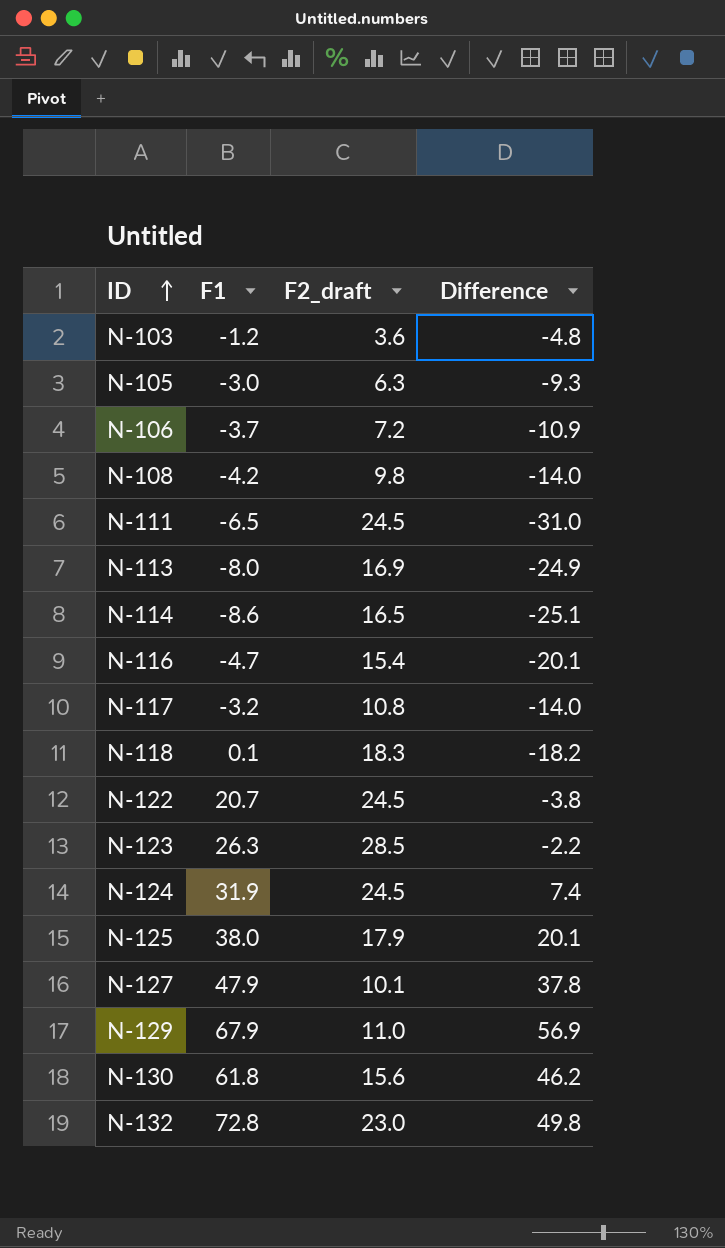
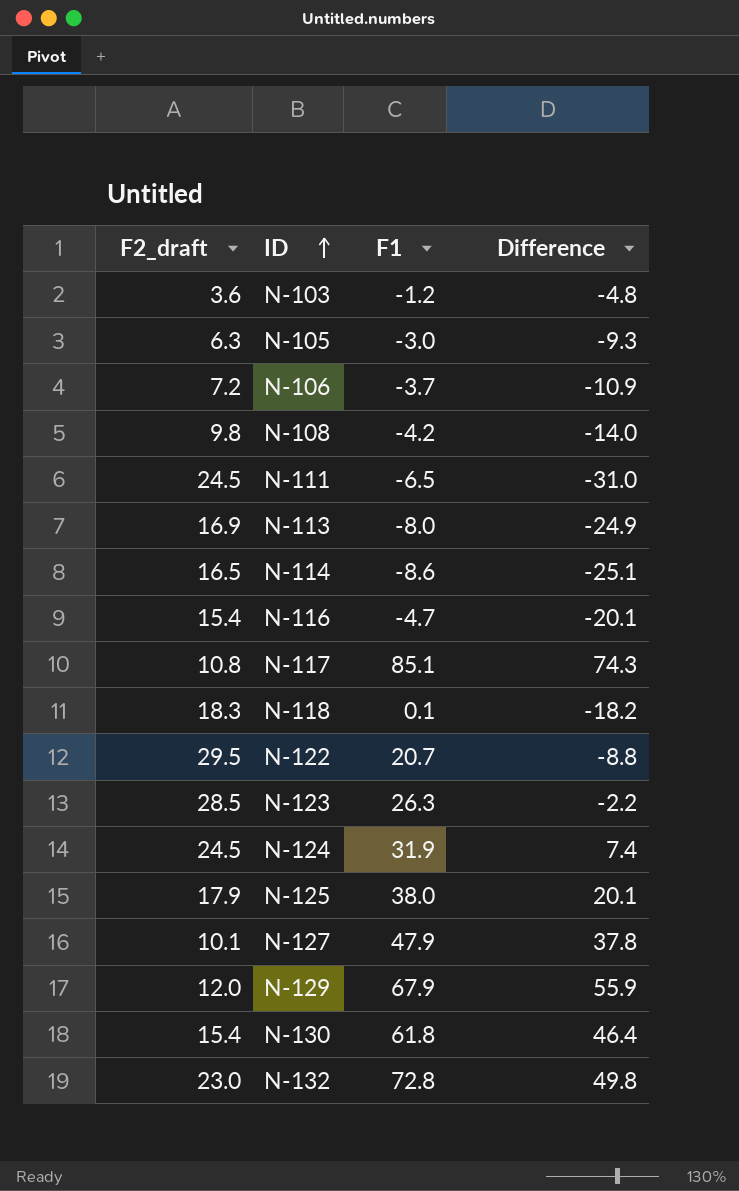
column F2_draft | position: 3 -> 1
N-117 | F1: -3.2 -> 85.1
N-117 | Difference: -14.0 -> 74.3
N-122 | F2_draft: 24.5 -> 29.5
N-122 | Difference: -3.8 -> -8.8
N-129 | F2_draft: 11.0 -> 12.0
N-129 | Difference: 56.9 -> 55.9
N-130 | F2_draft: 15.6 -> 15.4
N-130 | Difference: 46.2 -> 46.4

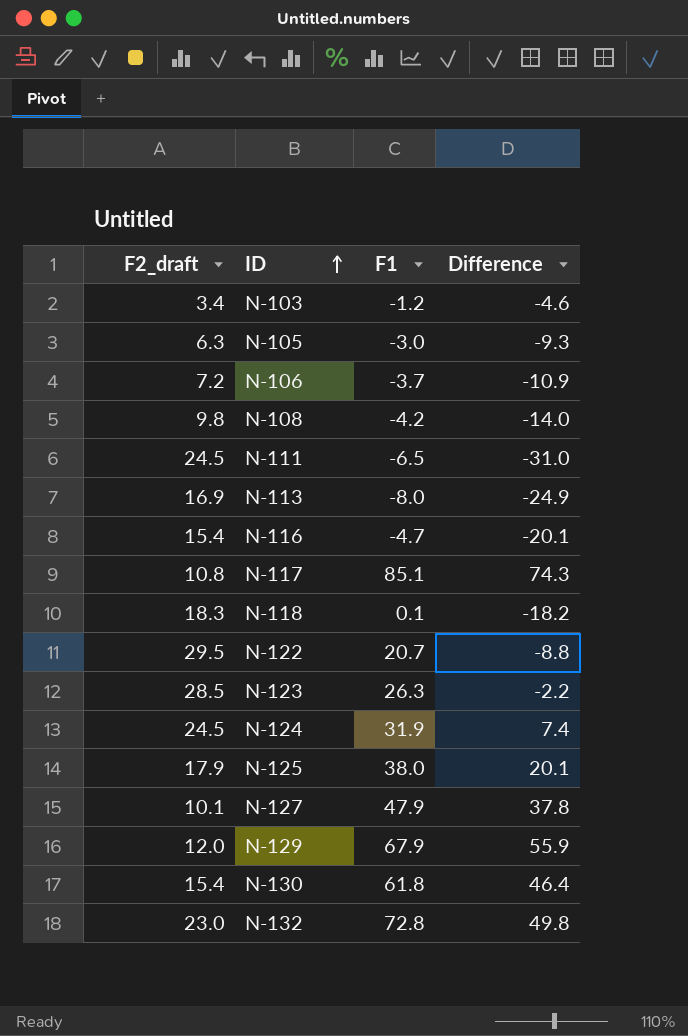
row N-114: 16.5 | -8.6 | -25.1 -> none
N-103 | F2_draft: 3.6 -> 3.4
N-103 | Difference: -4.8 -> -4.6

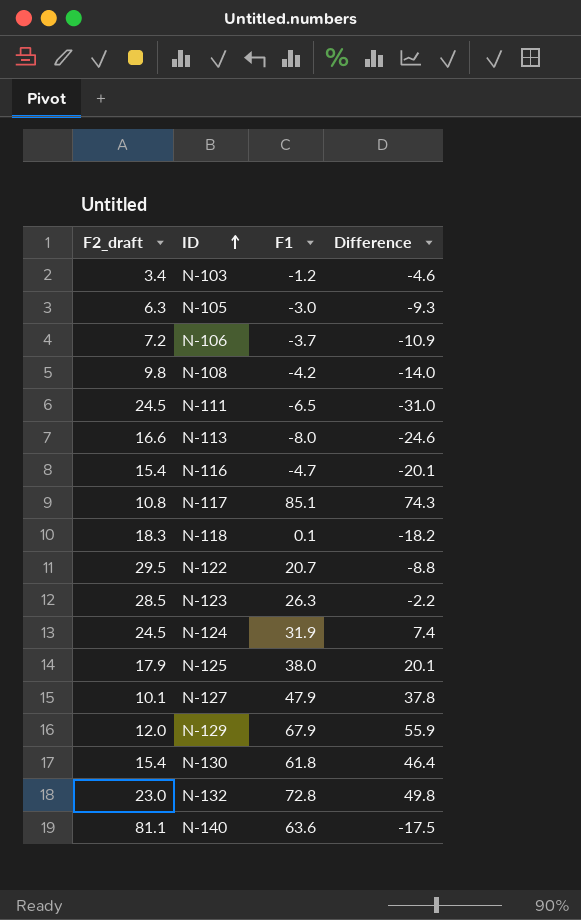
N-113 | F2_draft: 16.9 -> 16.6
N-113 | Difference: -24.9 -> -24.6
row N-140: none -> 81.1 | 63.6 | -17.5

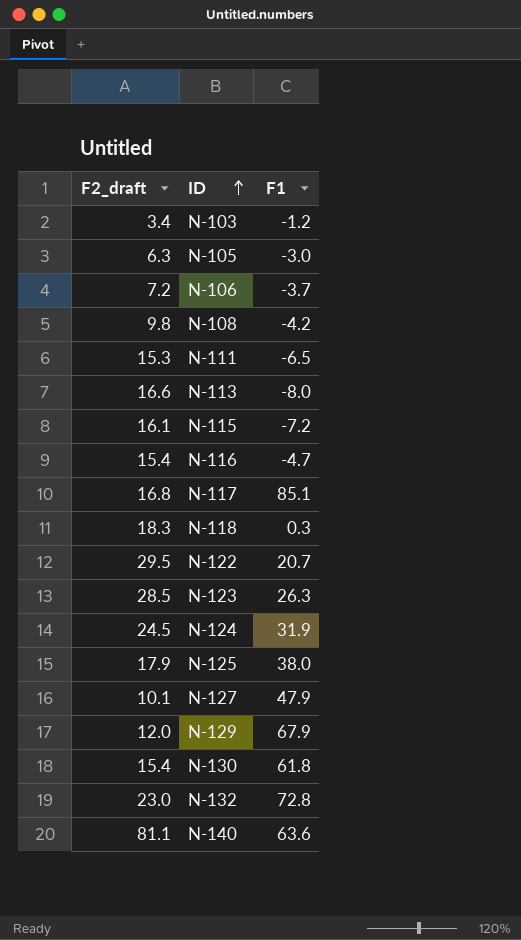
column Difference | formula: [F1] - [F2_draft] -> none
N-111 | F2_draft: 24.5 -> 15.3
row N-115: none -> 16.1 | -7.2
N-117 | F2_draft: 10.8 -> 16.8
N-118 | F1: 0.1 -> 0.3

